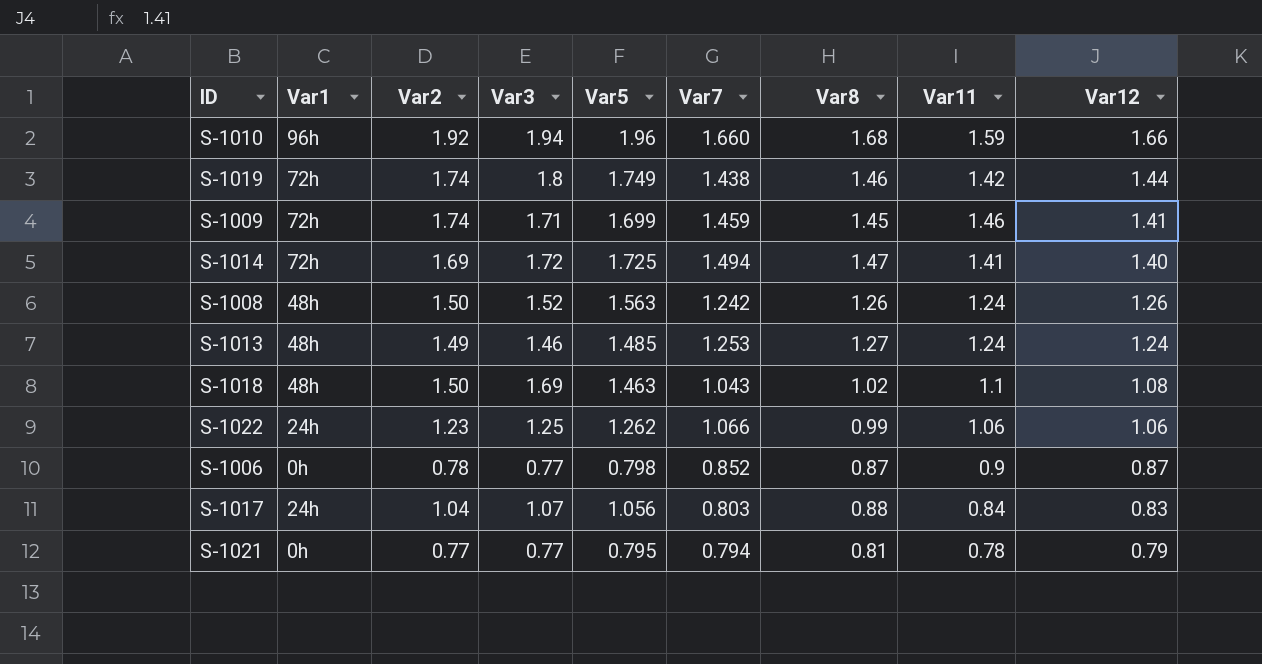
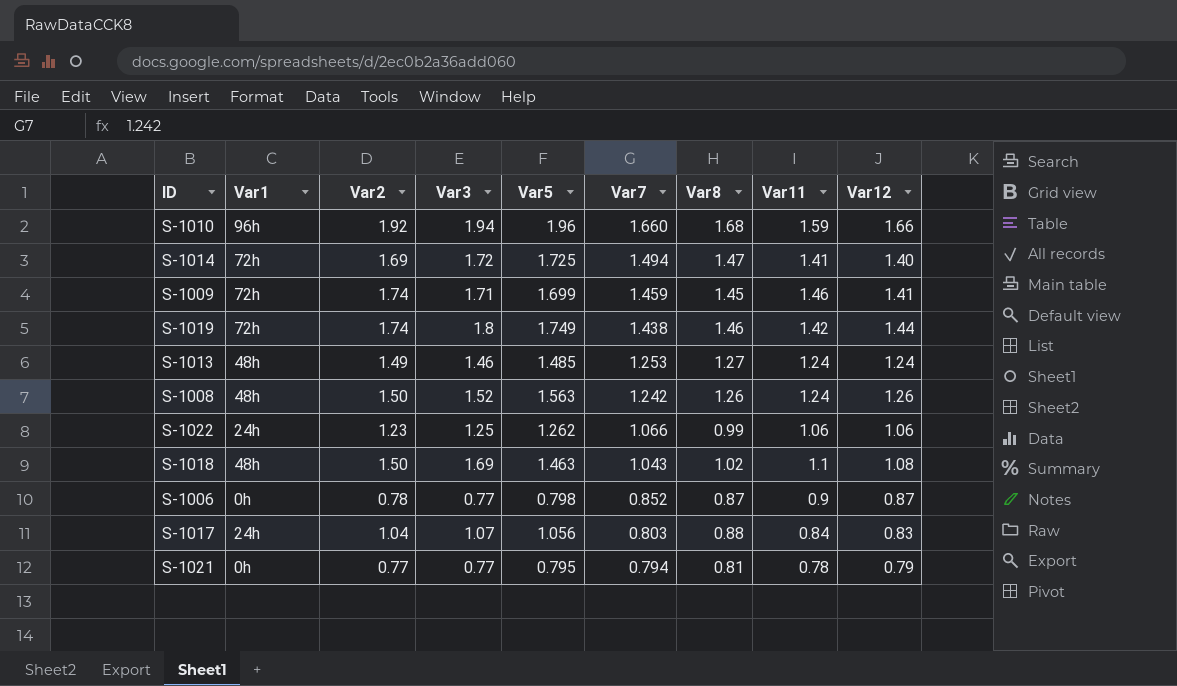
row order: Var12 descending -> Var7 descending

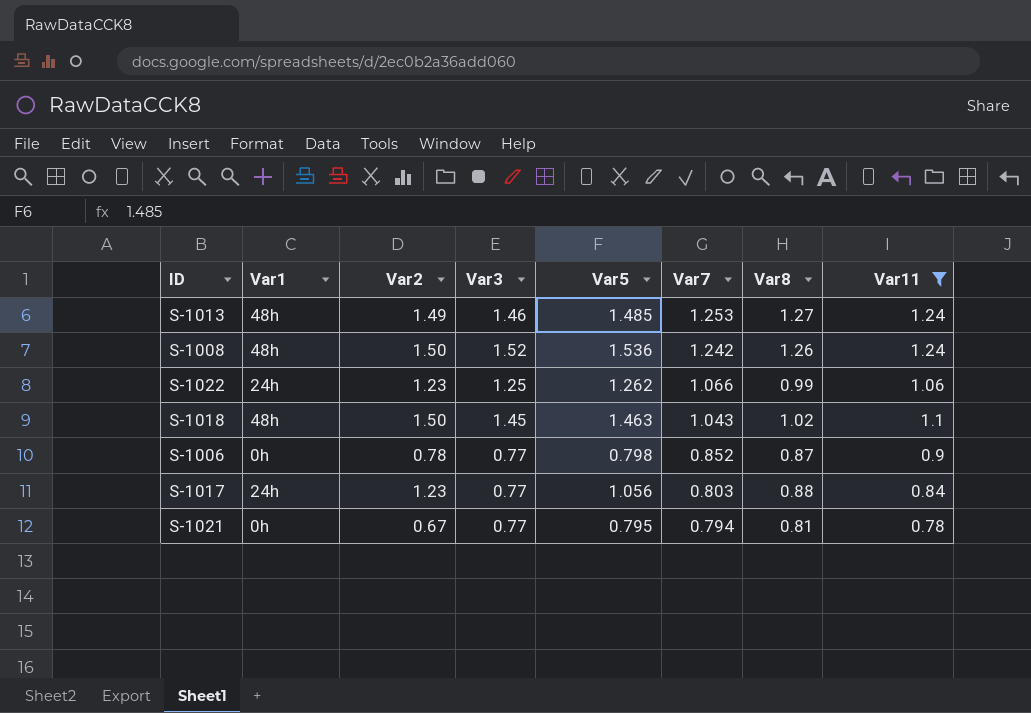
filter: none -> Var11 <= 1.24
column Var12 | position: 9 -> none
S-1008 | Var5: 1.563 -> 1.536
S-1018 | Var3: 1.69 -> 1.45
S-1017 | Var2: 1.04 -> 1.23
S-1017 | Var3: 1.07 -> 0.77
S-1021 | Var2: 0.77 -> 0.67

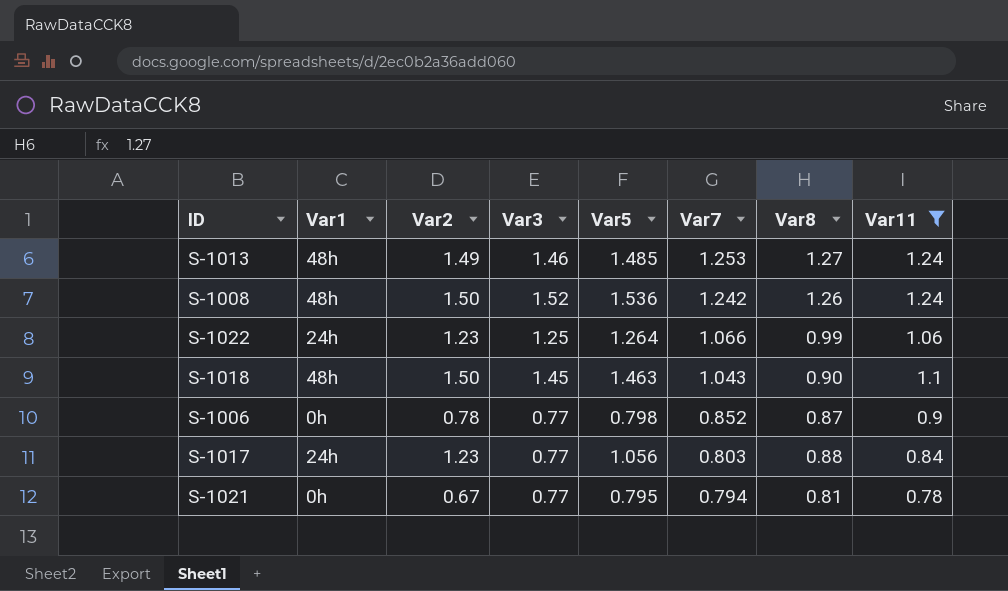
S-1022 | Var5: 1.262 -> 1.264
S-1018 | Var8: 1.02 -> 0.90

